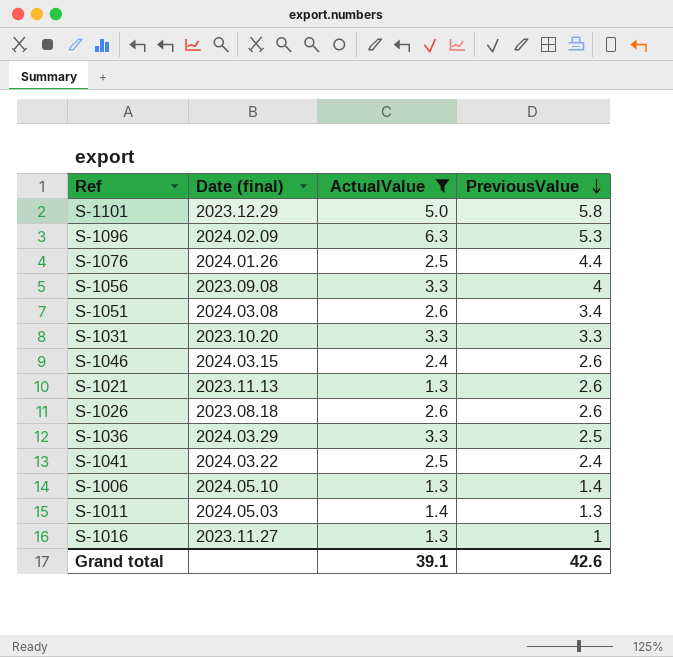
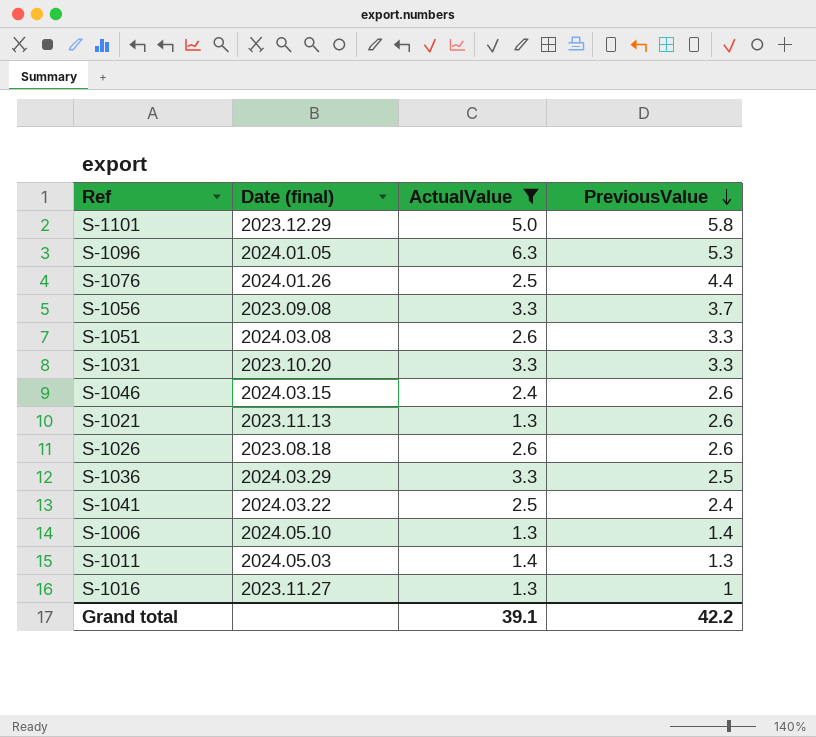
S-1096 | Date (final): 2024.02.09 -> 2024.01.05
S-1056 | PreviousValue: 4 -> 3.7
S-1051 | PreviousValue: 3.4 -> 3.3
Grand total | PreviousValue: 42.6 -> 42.2

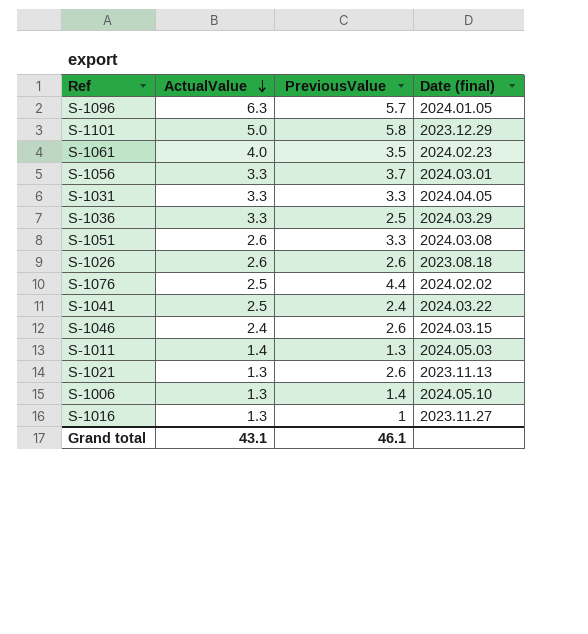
filter: ActualValue != 4.0 -> none
row order: PreviousValue descending -> ActualValue descending
column Date (final) | position: 2 -> 4
S-1096 | PreviousValue: 5.3 -> 5.7
S-1056 | Date (final): 2023.09.08 -> 2024.03.01
S-1031 | Date (final): 2023.10.20 -> 2024.04.05
S-1076 | Date (final): 2024.01.26 -> 2024.02.02
Grand total | ActualValue: 39.1 -> 43.1
Grand total | PreviousValue: 42.2 -> 46.1

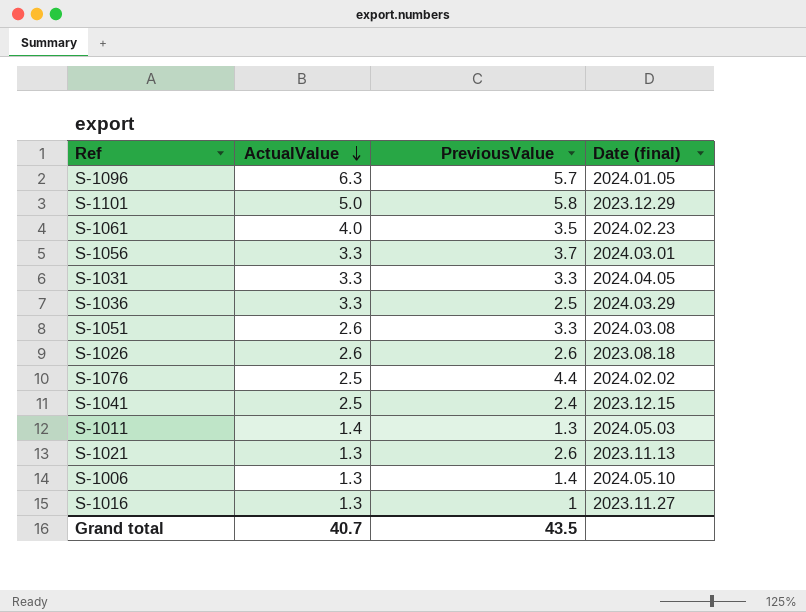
row S-1046: 2.4 | 2.6 | 2024.03.15 -> none
S-1041 | Date (final): 2024.03.22 -> 2023.12.15
Grand total | ActualValue: 43.1 -> 40.7
Grand total | PreviousValue: 46.1 -> 43.5

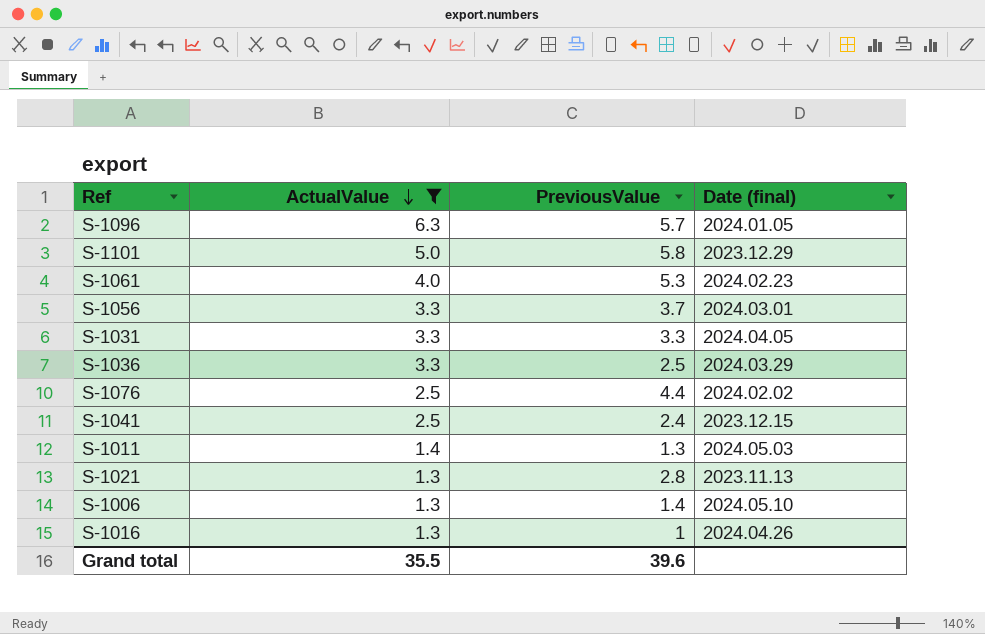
filter: none -> ActualValue != 2.6
S-1061 | PreviousValue: 3.5 -> 5.3
S-1021 | PreviousValue: 2.6 -> 2.8
S-1016 | Date (final): 2023.11.27 -> 2024.04.26
Grand total | ActualValue: 40.7 -> 35.5
Grand total | PreviousValue: 43.5 -> 39.6

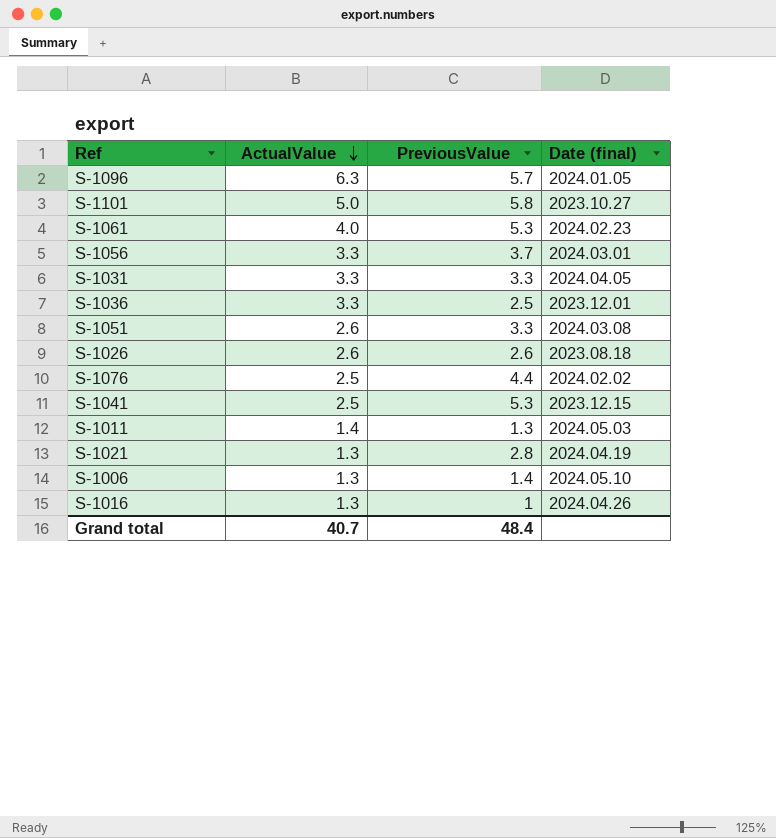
filter: ActualValue != 2.6 -> none
S-1101 | Date (final): 2023.12.29 -> 2023.10.27
S-1036 | Date (final): 2024.03.29 -> 2023.12.01
S-1041 | PreviousValue: 2.4 -> 5.3
S-1021 | Date (final): 2023.11.13 -> 2024.04.19
Grand total | ActualValue: 35.5 -> 40.7
Grand total | PreviousValue: 39.6 -> 48.4

